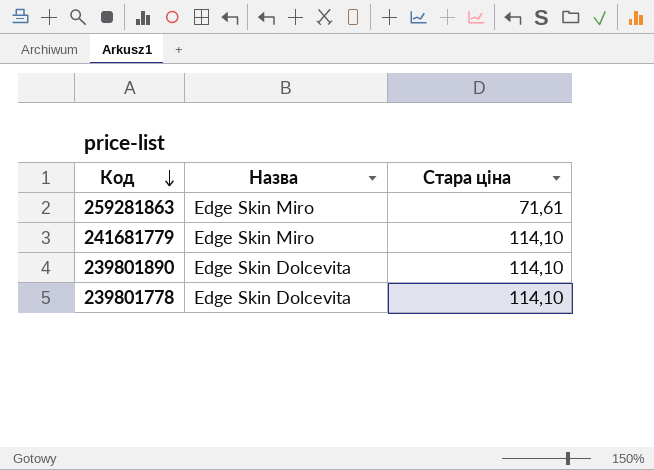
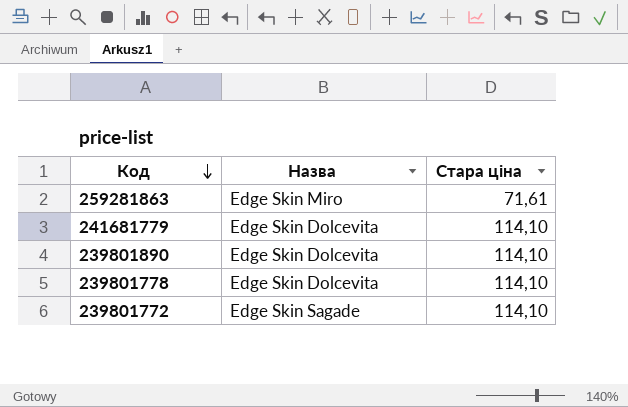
241681779 | Назва: Edge Skin Miro -> Edge Skin Dolcevita
row 239801772: none -> Edge Skin Sagade | 114,10

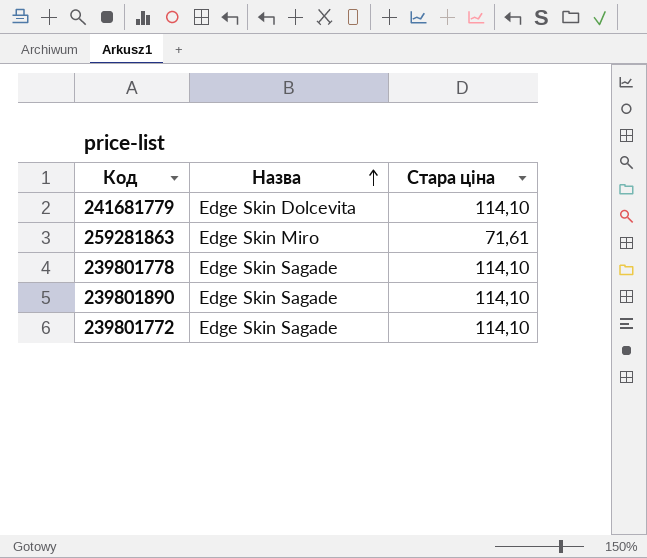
row order: Код descending -> Назва ascending
239801778 | Назва: Edge Skin Dolcevita -> Edge Skin Sagade
239801890 | Назва: Edge Skin Dolcevita -> Edge Skin Sagade

